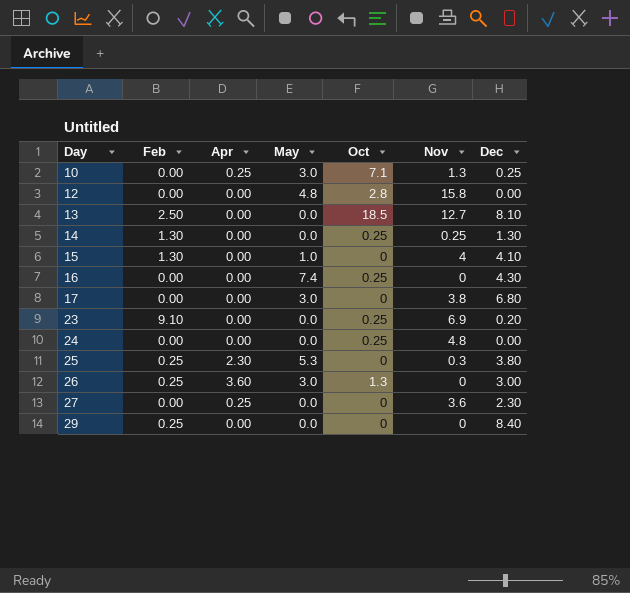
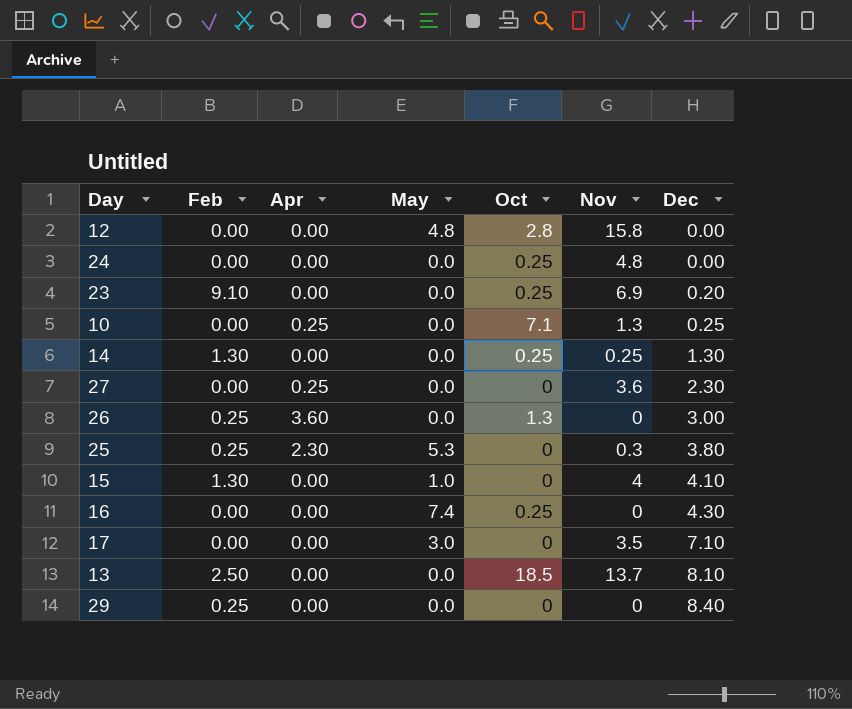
row order: Day ascending -> Dec ascending
10 | May: 3.0 -> 0.0
26 | May: 3.0 -> 0.0
17 | Nov: 3.8 -> 3.5
17 | Dec: 6.80 -> 7.10
13 | Nov: 12.7 -> 13.7

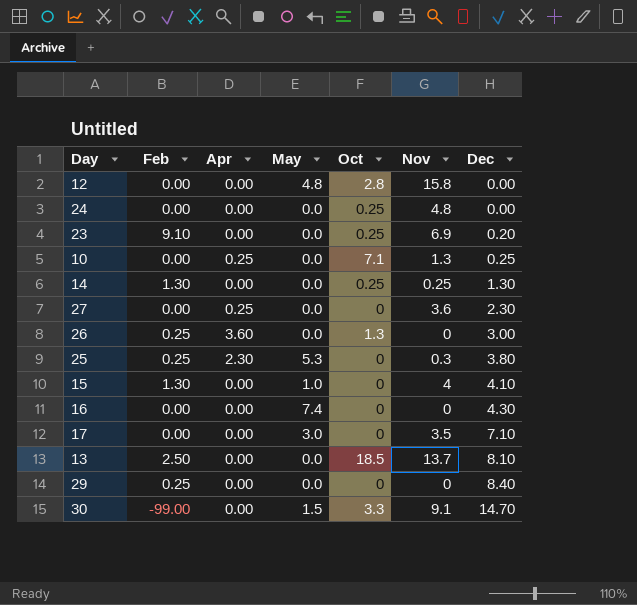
16 | Oct: 0.25 -> 0
row 30: none -> -99.00 | 0.00 | 1.5 | 3.3 | 9.1 | 14.70

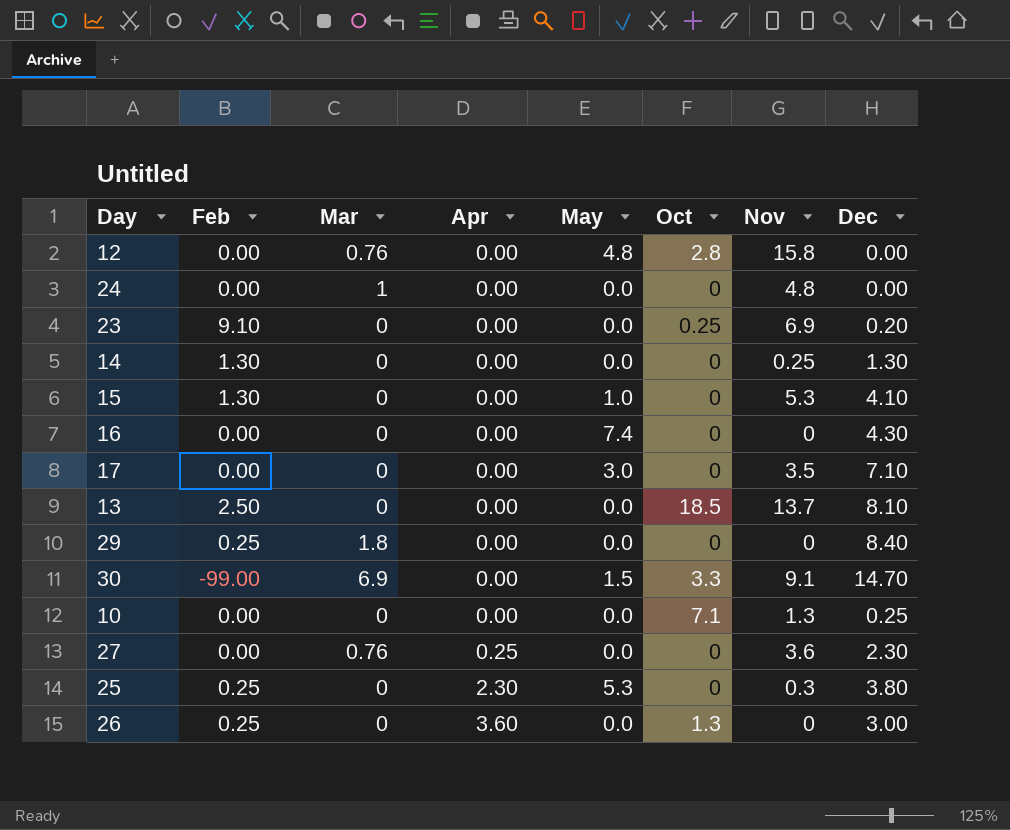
row order: Dec ascending -> Apr ascending
column Mar | position: none -> 3
24 | Oct: 0.25 -> 0
14 | Oct: 0.25 -> 0
15 | Nov: 4 -> 5.3
10 | Apr: 0.25 -> 0.00

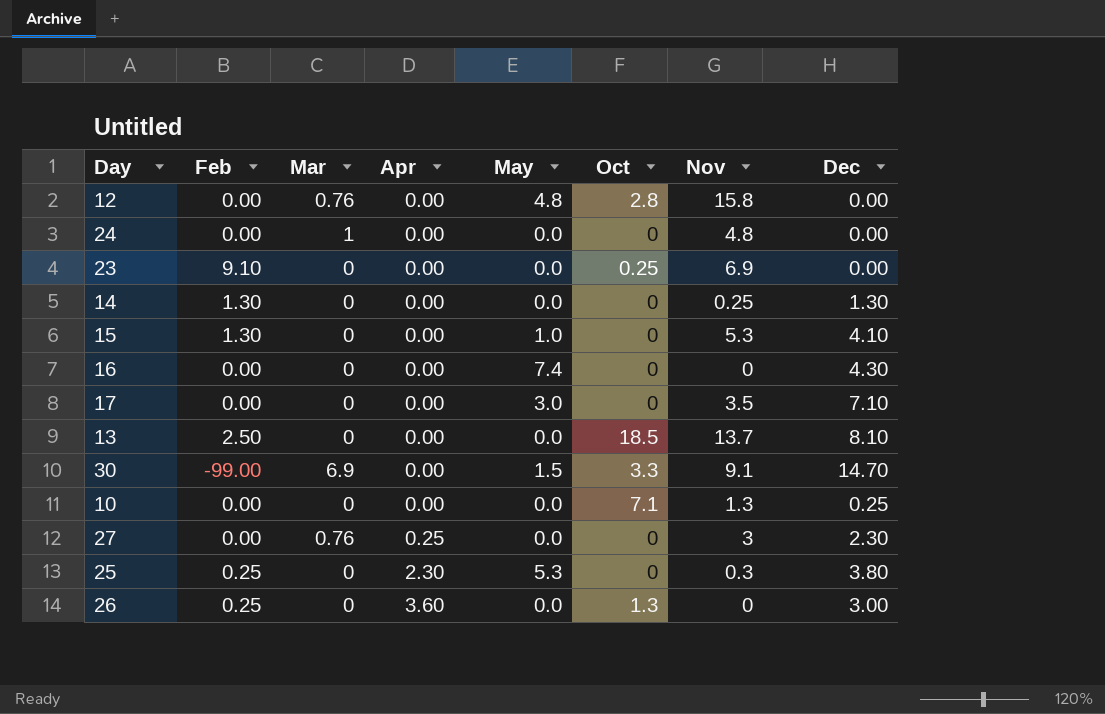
row 29: 0.25 | 1.8 | 0.00 | 0.0 | 0 | 0 | 8.40 -> none
23 | Dec: 0.20 -> 0.00
27 | Nov: 3.6 -> 3

